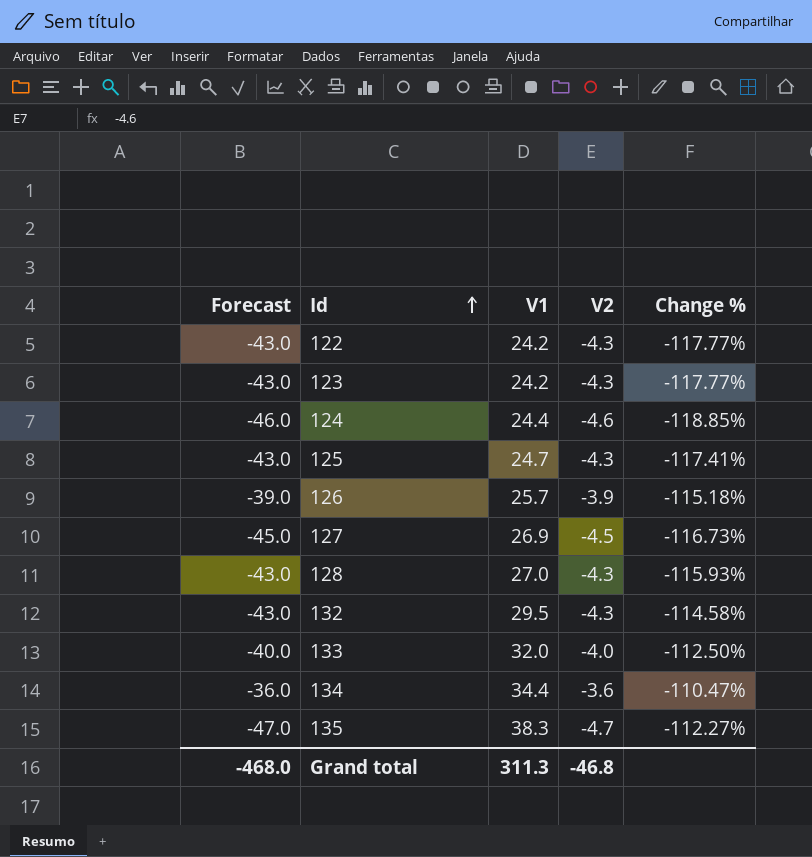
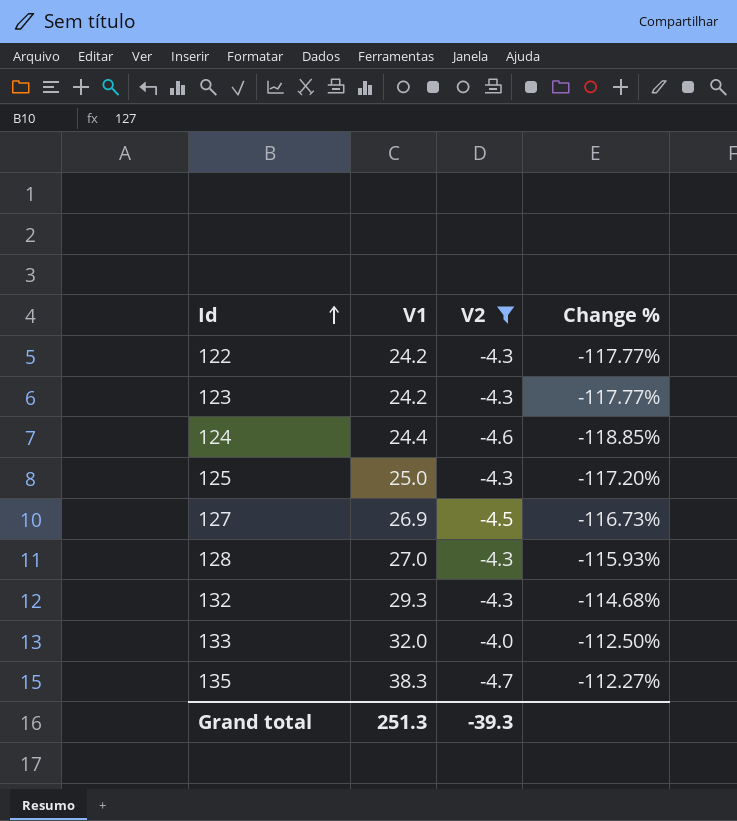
filter: none -> V2 <= -4.0
column Forecast | formula: [V2] * 10 -> none
125 | V1: 24.7 -> 25.0
125 | Change %: -117.41% -> -117.20%
132 | V1: 29.5 -> 29.3
132 | Change %: -114.58% -> -114.68%
Grand total | V1: 311.3 -> 251.3
Grand total | V2: -46.8 -> -39.3

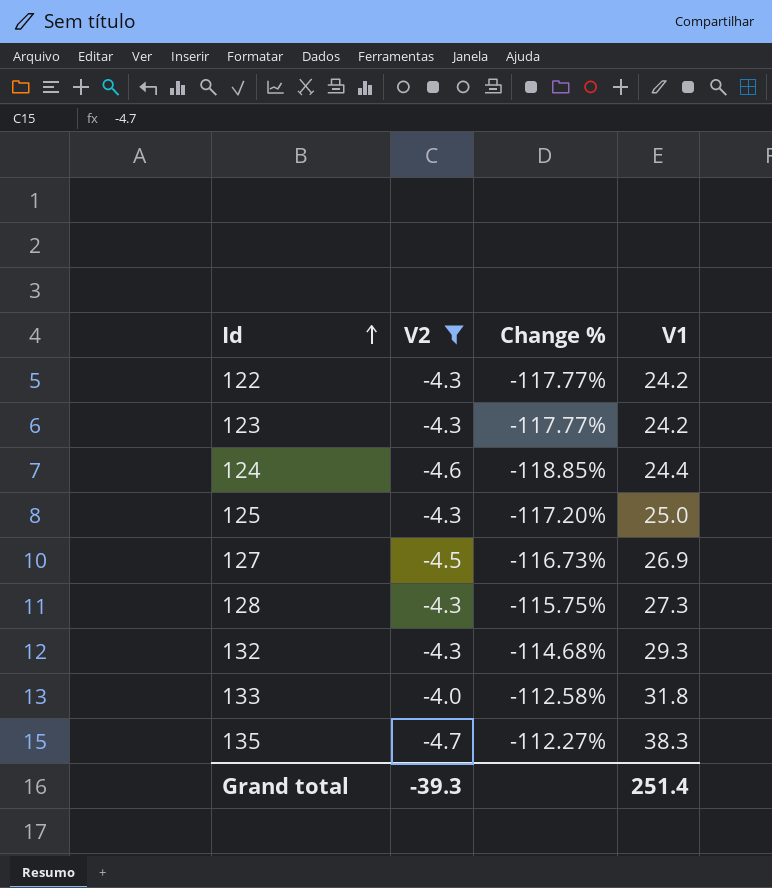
column V1 | position: 2 -> 4
128 | Change %: -115.93% -> -115.75%
128 | V1: 27.0 -> 27.3
133 | Change %: -112.50% -> -112.58%
133 | V1: 32.0 -> 31.8
Grand total | V1: 251.3 -> 251.4

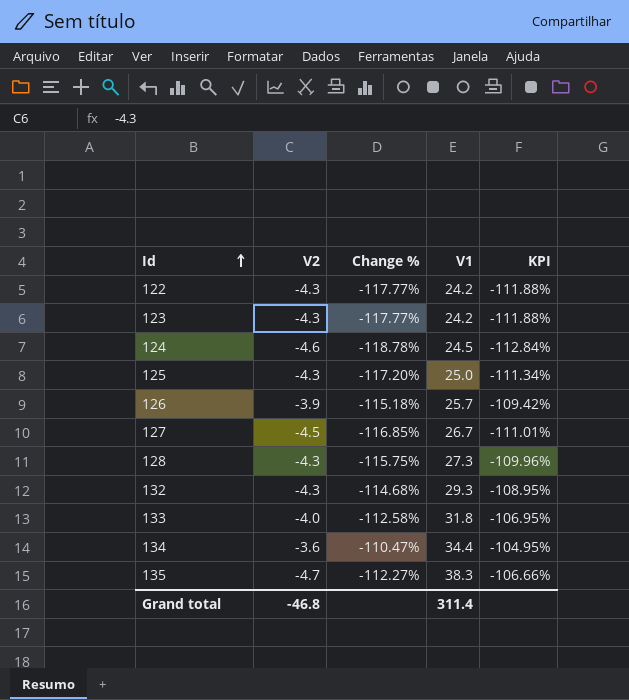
filter: V2 <= -4.0 -> none
column KPI | formula: none -> [Change %] * 0.95
124 | Change %: -118.85% -> -118.78%
124 | V1: 24.4 -> 24.5
127 | Change %: -116.73% -> -116.85%
127 | V1: 26.9 -> 26.7
Grand total | V2: -39.3 -> -46.8
Grand total | V1: 251.4 -> 311.4

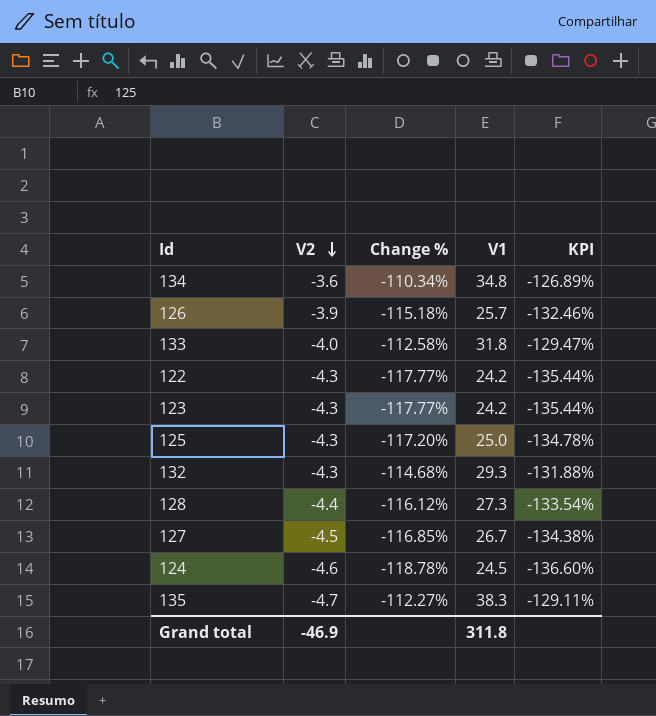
row order: Id ascending -> V2 descending
column KPI | formula: [Change %] * 0.95 -> [Change %] * 1.15
134 | Change %: -110.47% -> -110.34%
134 | V1: 34.4 -> 34.8
128 | V2: -4.3 -> -4.4
128 | Change %: -115.75% -> -116.12%
Grand total | V2: -46.8 -> -46.9
Grand total | V1: 311.4 -> 311.8

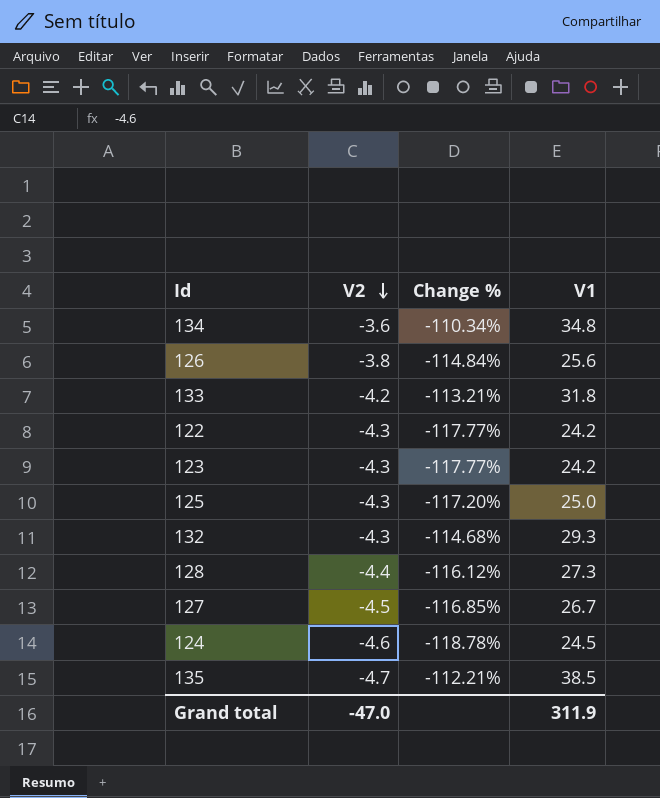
column KPI | formula: [Change %] * 1.15 -> none
126 | V2: -3.9 -> -3.8
126 | Change %: -115.18% -> -114.84%
126 | V1: 25.7 -> 25.6
133 | V2: -4.0 -> -4.2
133 | Change %: -112.58% -> -113.21%
135 | Change %: -112.27% -> -112.21%
135 | V1: 38.3 -> 38.5
Grand total | V2: -46.9 -> -47.0
Grand total | V1: 311.8 -> 311.9

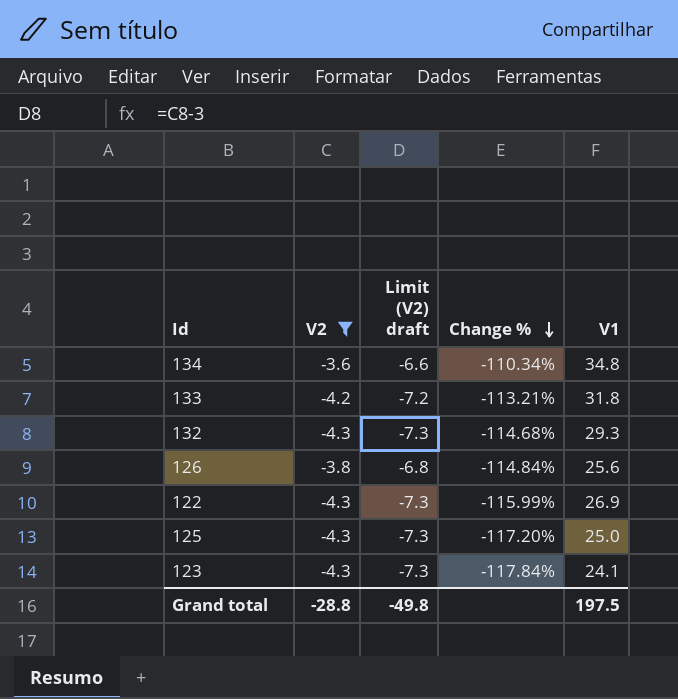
filter: none -> V2 >= -4.3
row order: V2 descending -> Change % descending
column Limit (V2) draft | formula: none -> [V2] - 3
122 | Change %: -117.77% -> -115.99%
122 | V1: 24.2 -> 26.9
123 | Change %: -117.77% -> -117.84%
123 | V1: 24.2 -> 24.1
Grand total | V2: -47.0 -> -28.8
Grand total | V1: 311.9 -> 197.5

